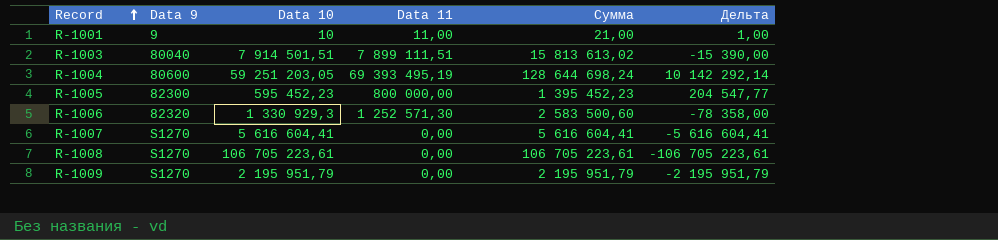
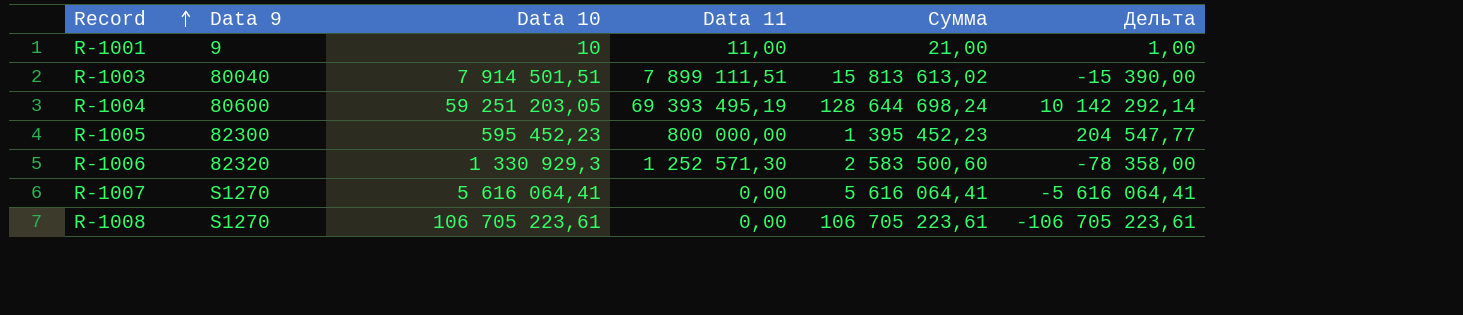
row R-1009: S1270 | 2 195 951,79 | 0,00 | 2 195 951,79 | -2 195 951,79 -> none
R-1007 | Data 10: 5 616 604,41 -> 5 616 064,41
R-1007 | Сумма: 5 616 604,41 -> 5 616 064,41
R-1007 | Дельта: -5 616 604,41 -> -5 616 064,41

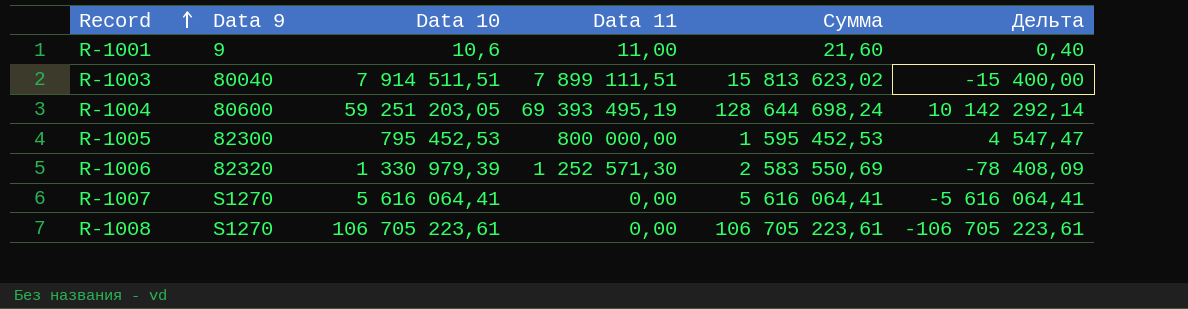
R-1001 | Data 10: 10 -> 10,6
R-1001 | Сумма: 21,00 -> 21,60
R-1001 | Дельта: 1,00 -> 0,40
R-1003 | Data 10: 7 914 501,51 -> 7 914 511,51
R-1003 | Сумма: 15 813 613,02 -> 15 813 623,02
R-1003 | Дельта: -15 390,00 -> -15 400,00
R-1005 | Data 10: 595 452,23 -> 795 452,53
R-1005 | Сумма: 1 395 452,23 -> 1 595 452,53
R-1005 | Дельта: 204 547,77 -> 4 547,47
R-1006 | Data 10: 1 330 929,3 -> 1 330 979,39
R-1006 | Сумма: 2 583 500,60 -> 2 583 550,69
R-1006 | Дельта: -78 358,00 -> -78 408,09

